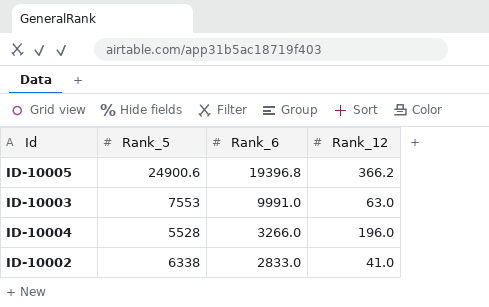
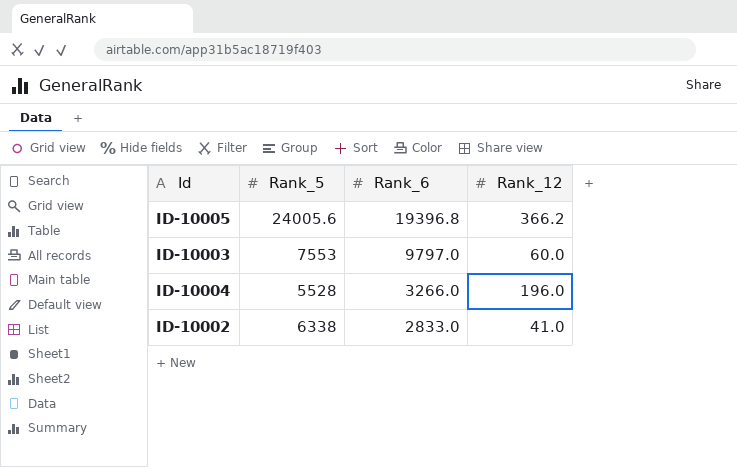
ID-10005 | Rank_5: 24900.6 -> 24005.6
ID-10003 | Rank_6: 9991.0 -> 9797.0
ID-10003 | Rank_12: 63.0 -> 60.0

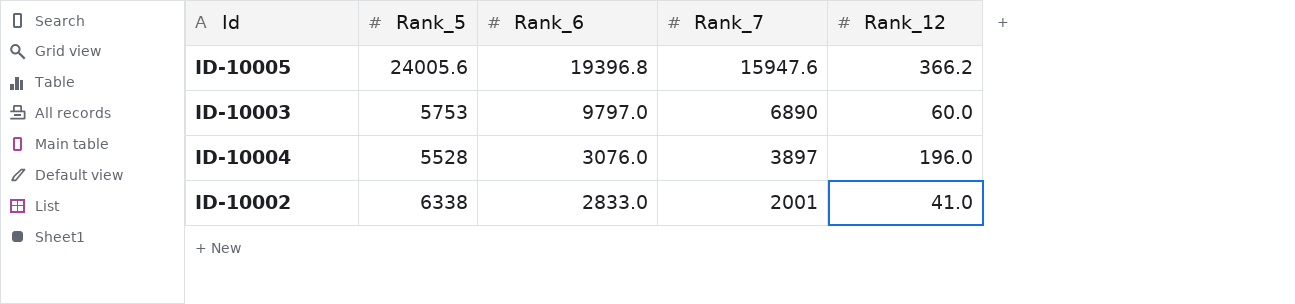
column Rank_7 | position: none -> 4
ID-10003 | Rank_5: 7553 -> 5753
ID-10004 | Rank_6: 3266.0 -> 3076.0

